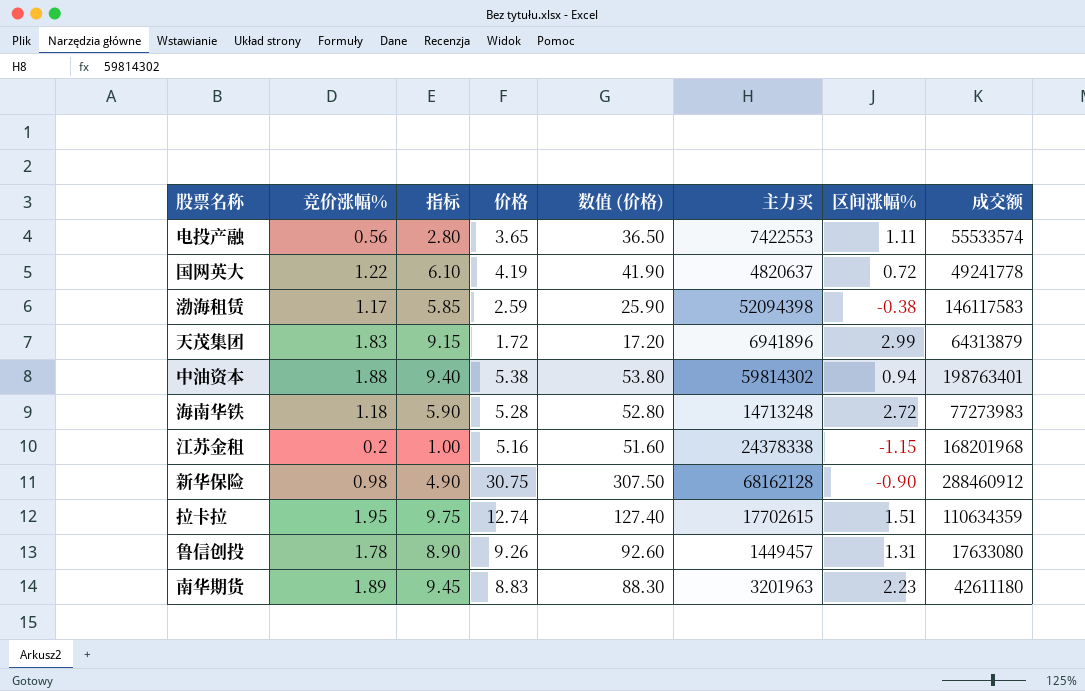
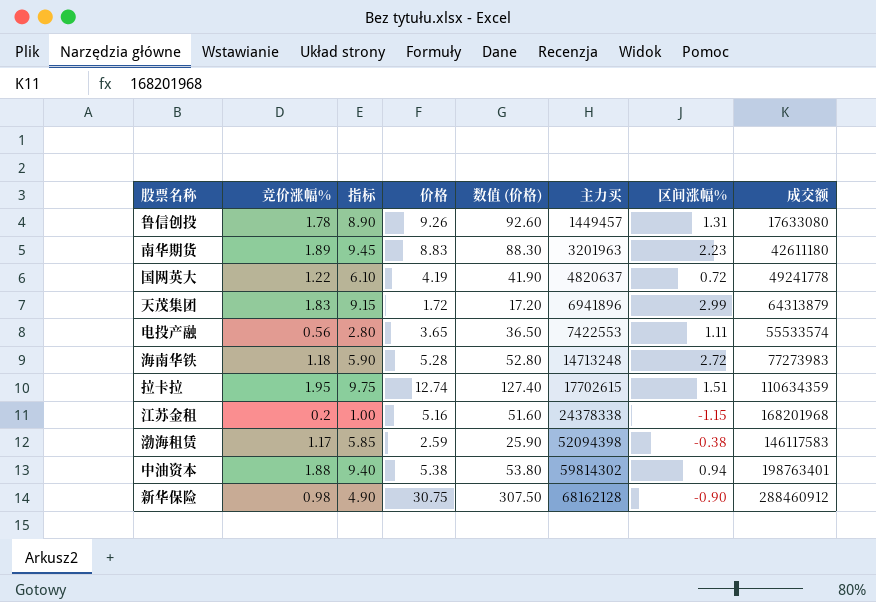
row order: none -> 主力买 ascending

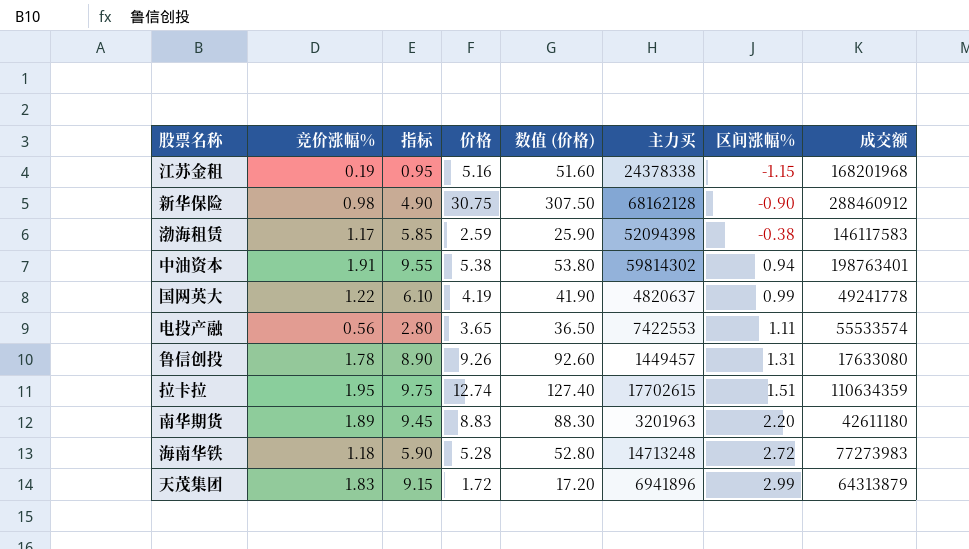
row order: 主力买 ascending -> 区间涨幅% ascending
江苏金租 | 竞价涨幅%: 0.2 -> 0.19
江苏金租 | 指标: 1.00 -> 0.95
中油资本 | 竞价涨幅%: 1.88 -> 1.91
中油资本 | 指标: 9.40 -> 9.55
国网英大 | 区间涨幅%: 0.72 -> 0.99
南华期货 | 区间涨幅%: 2.23 -> 2.20

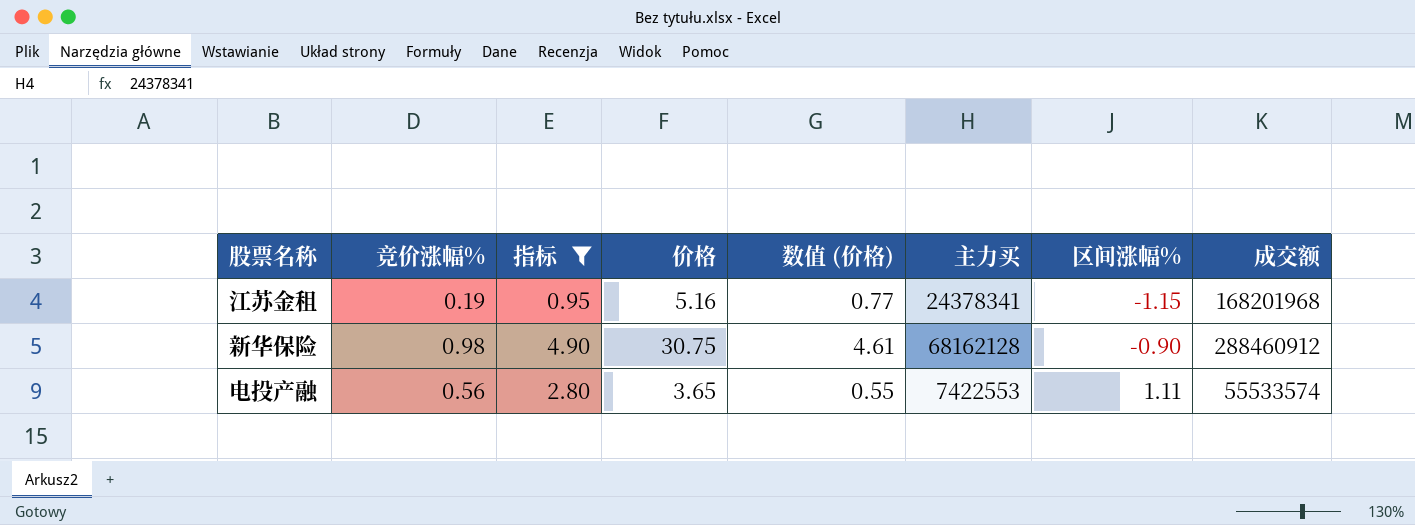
filter: none -> 指标 <= 4.90
column 数值 (价格) | formula: [价格] * 10 -> [价格] * 0.15
江苏金租 | 主力买: 24378338 -> 24378341

